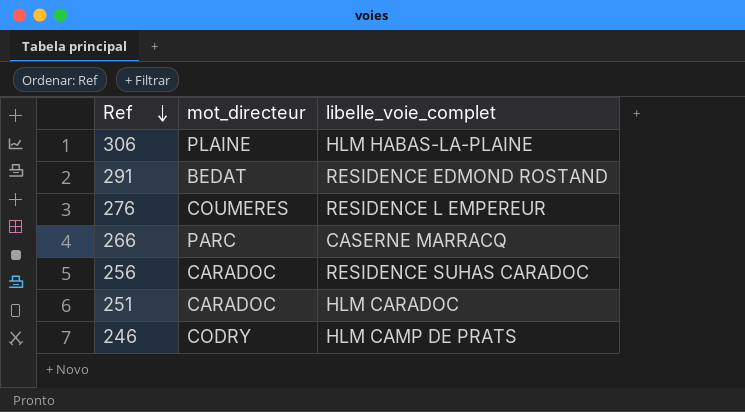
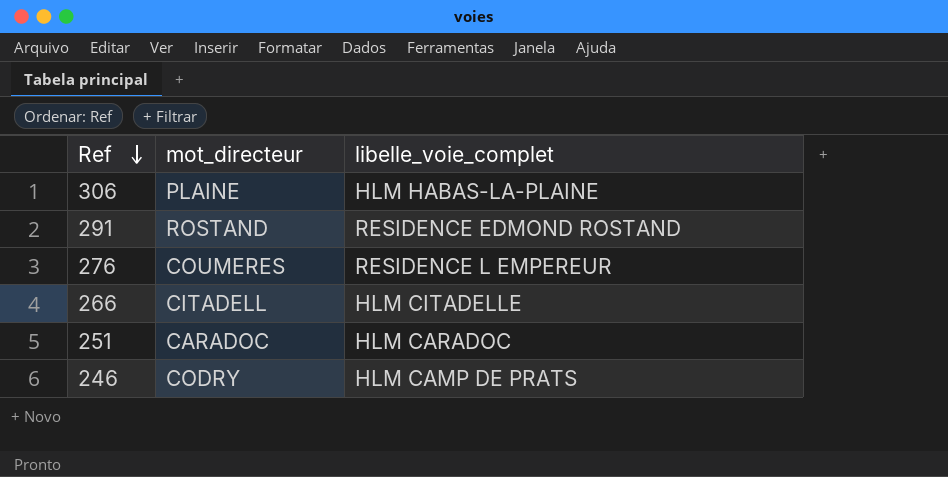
row 256: CARADOC | RESIDENCE SUHAS CARADOC -> none
291 | mot_directeur: BEDAT -> ROSTAND
266 | mot_directeur: PARC -> CITADELL
266 | libelle_voie_complet: CASERNE MARRACQ -> HLM CITADELLE

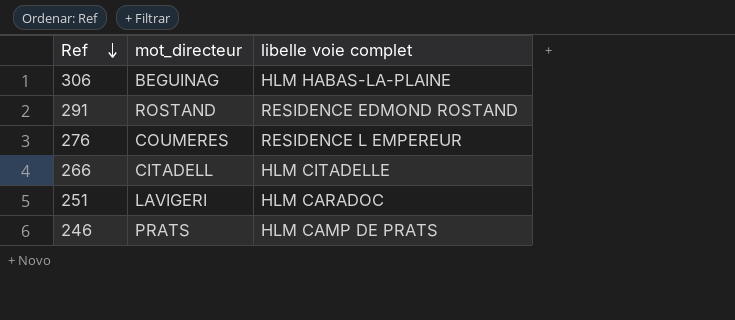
column name: libelle_voie_complet -> libelle voie complet
306 | mot_directeur: PLAINE -> BEGUINAG
251 | mot_directeur: CARADOC -> LAVIGERI
246 | mot_directeur: CODRY -> PRATS

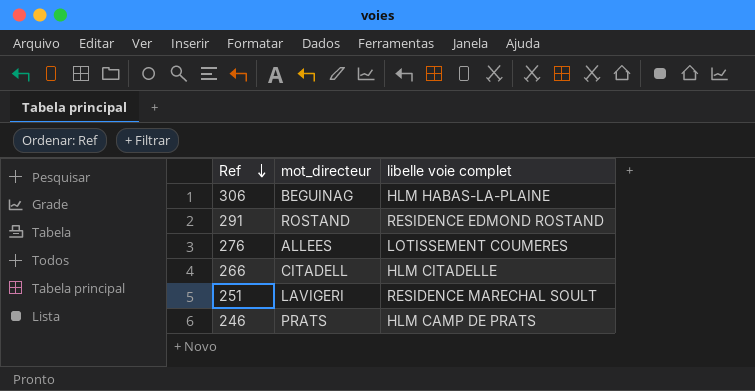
276 | mot_directeur: COUMERES -> ALLEES
276 | libelle voie complet: RESIDENCE L EMPEREUR -> LOTISSEMENT COUMERES
251 | libelle voie complet: HLM CARADOC -> RESIDENCE MARECHAL SOULT

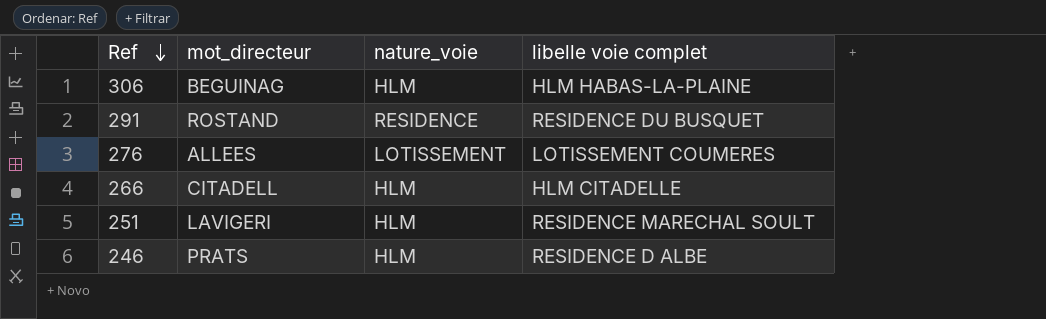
column nature_voie | position: none -> 3
291 | libelle voie complet: RESIDENCE EDMOND ROSTAND -> RESIDENCE DU BUSQUET
246 | libelle voie complet: HLM CAMP DE PRATS -> RESIDENCE D ALBE

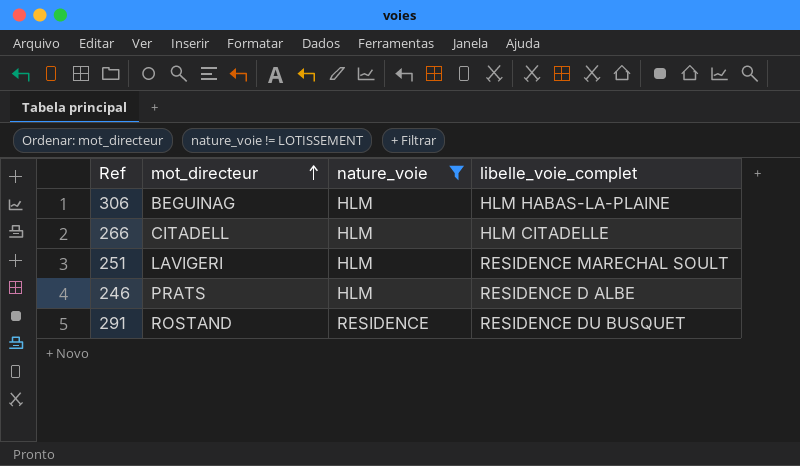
filter: none -> nature_voie != LOTISSEMENT
row order: Ref descending -> mot_directeur ascending
column name: libelle voie complet -> libelle_voie_complet

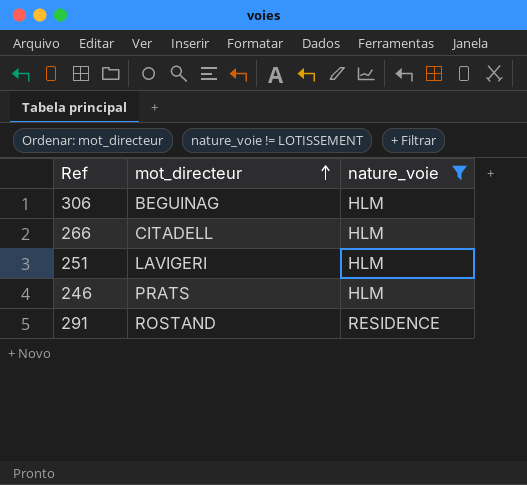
column libelle_voie_complet | position: 4 -> none

